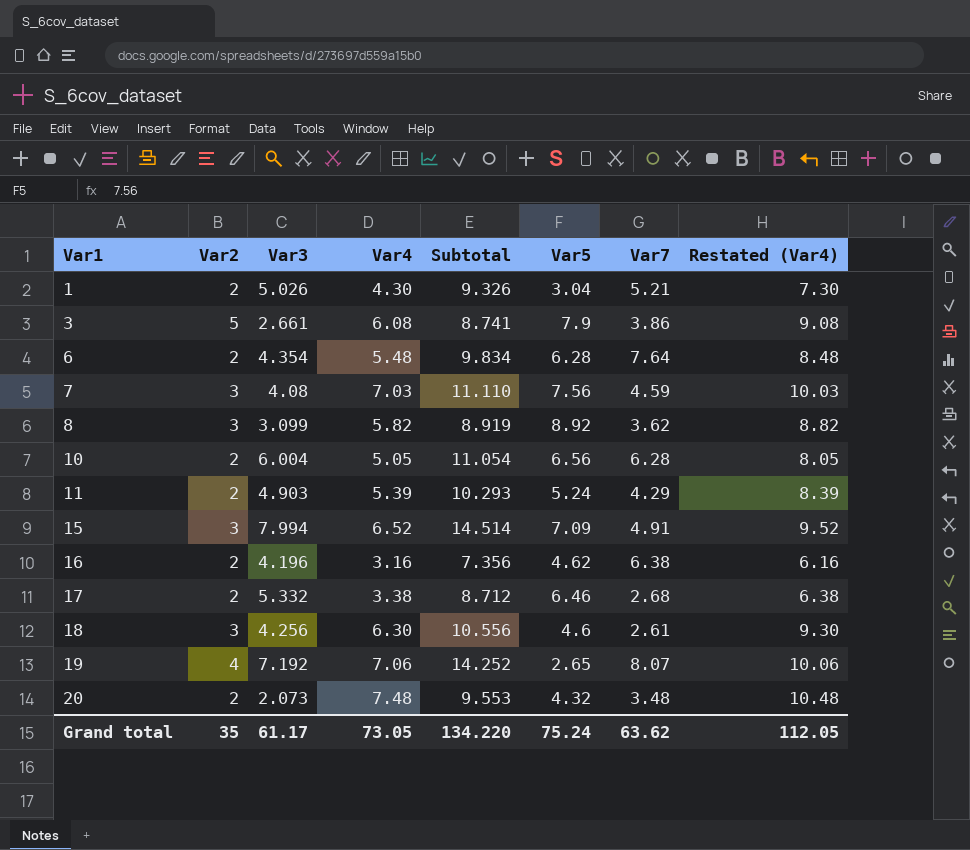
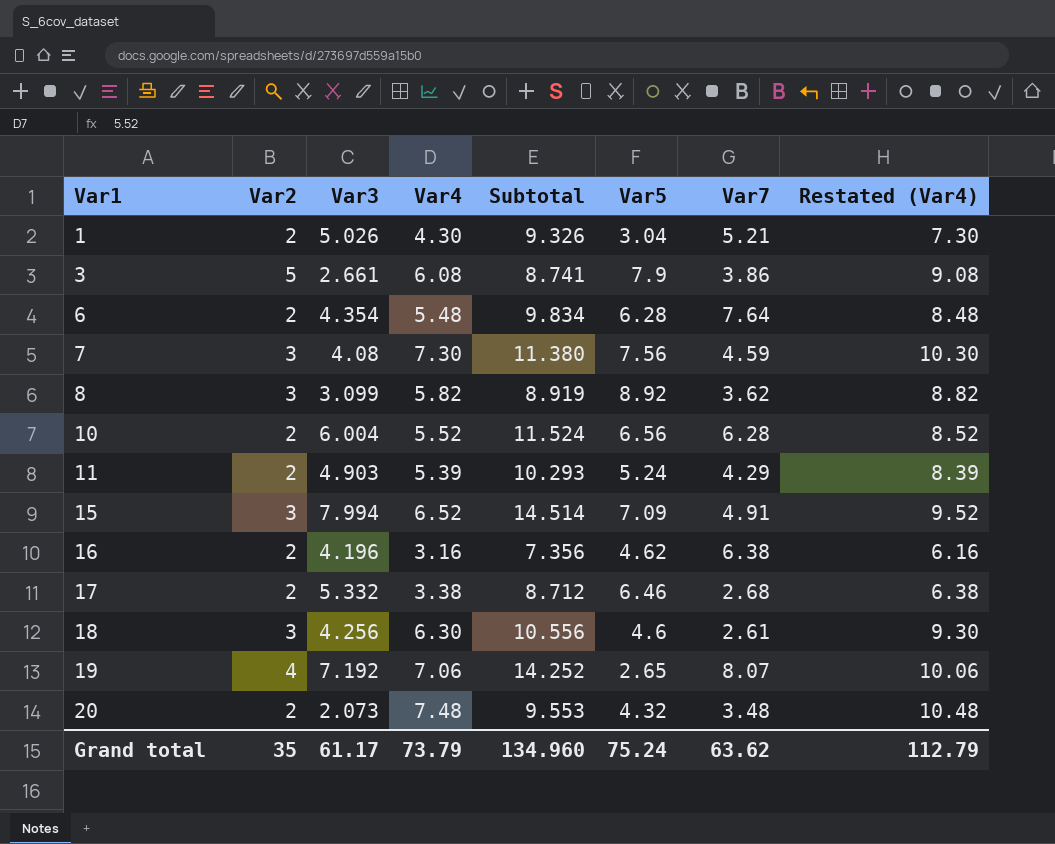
7 | Var4: 7.03 -> 7.30
7 | Subtotal: 11.110 -> 11.380
7 | Restated (Var4): 10.03 -> 10.30
10 | Var4: 5.05 -> 5.52
10 | Subtotal: 11.054 -> 11.524
10 | Restated (Var4): 8.05 -> 8.52
Grand total | Var4: 73.05 -> 73.79
Grand total | Subtotal: 134.220 -> 134.960
Grand total | Restated (Var4): 112.05 -> 112.79

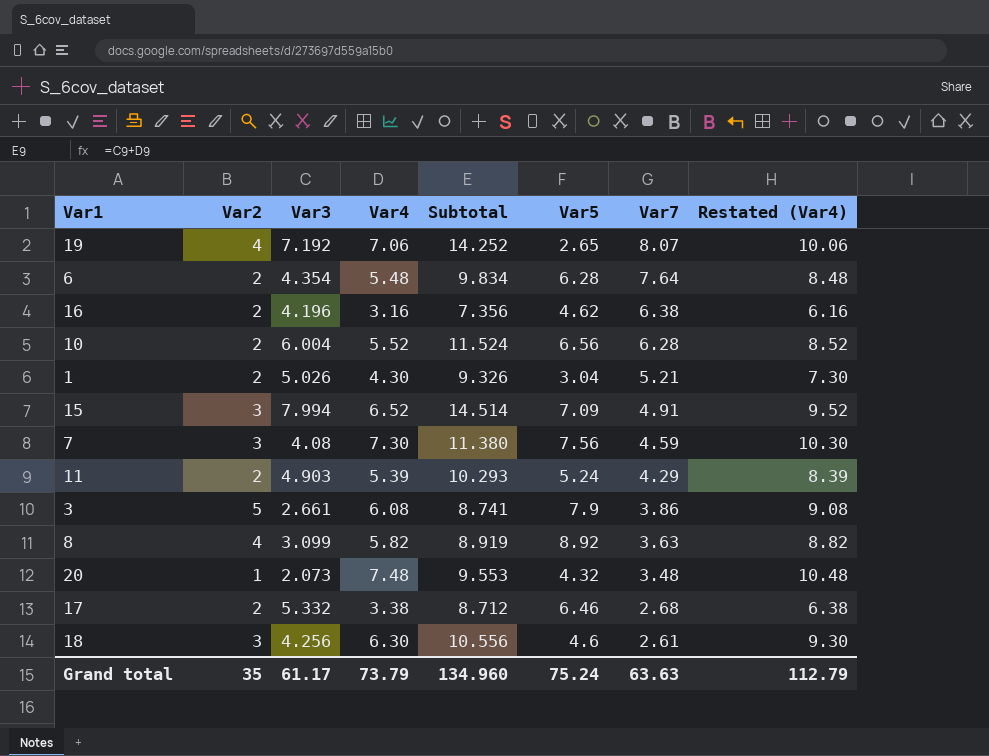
row order: Var1 ascending -> Var7 descending
8 | Var2: 3 -> 4
8 | Var7: 3.62 -> 3.63
20 | Var2: 2 -> 1
Grand total | Var7: 63.62 -> 63.63

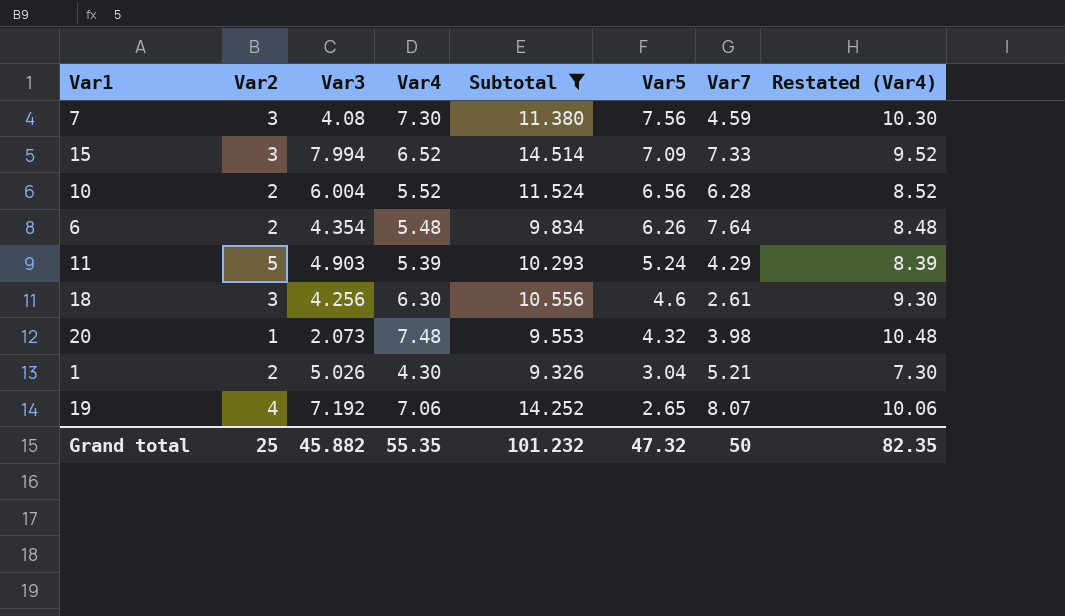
filter: none -> Subtotal >= 9.326
row order: Var7 descending -> Var5 descending
15 | Var7: 4.91 -> 7.33
6 | Var5: 6.28 -> 6.26
11 | Var2: 2 -> 5
20 | Var7: 3.48 -> 3.98
Grand total | Var2: 35 -> 25
Grand total | Var3: 61.17 -> 45.882
Grand total | Var4: 73.79 -> 55.35
Grand total | Subtotal: 134.960 -> 101.232
Grand total | Var5: 75.24 -> 47.32
Grand total | Var7: 63.63 -> 50
Grand total | Restated (Var4): 112.79 -> 82.35

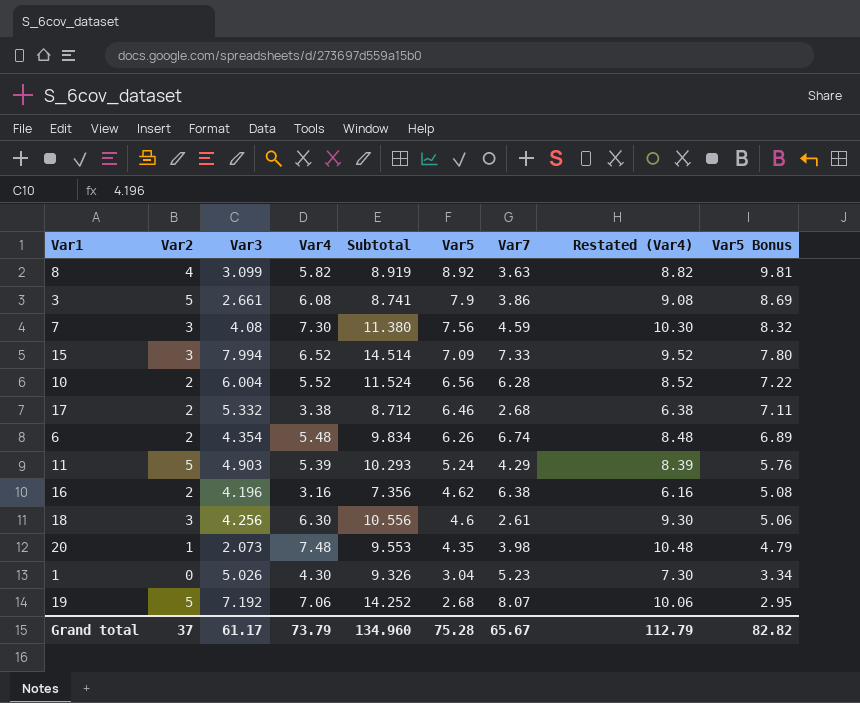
filter: Subtotal >= 9.326 -> none
column Var5 Bonus | formula: none -> [Var5] * 1.1
6 | Var7: 7.64 -> 6.74
20 | Var5: 4.32 -> 4.35
1 | Var2: 2 -> 0
1 | Var7: 5.21 -> 5.23
19 | Var2: 4 -> 5
19 | Var5: 2.65 -> 2.68
Grand total | Var2: 25 -> 37
Grand total | Var3: 45.882 -> 61.17
Grand total | Var4: 55.35 -> 73.79
Grand total | Subtotal: 101.232 -> 134.960
Grand total | Var5: 47.32 -> 75.28
Grand total | Var7: 50 -> 65.67
Grand total | Restated (Var4): 82.35 -> 112.79

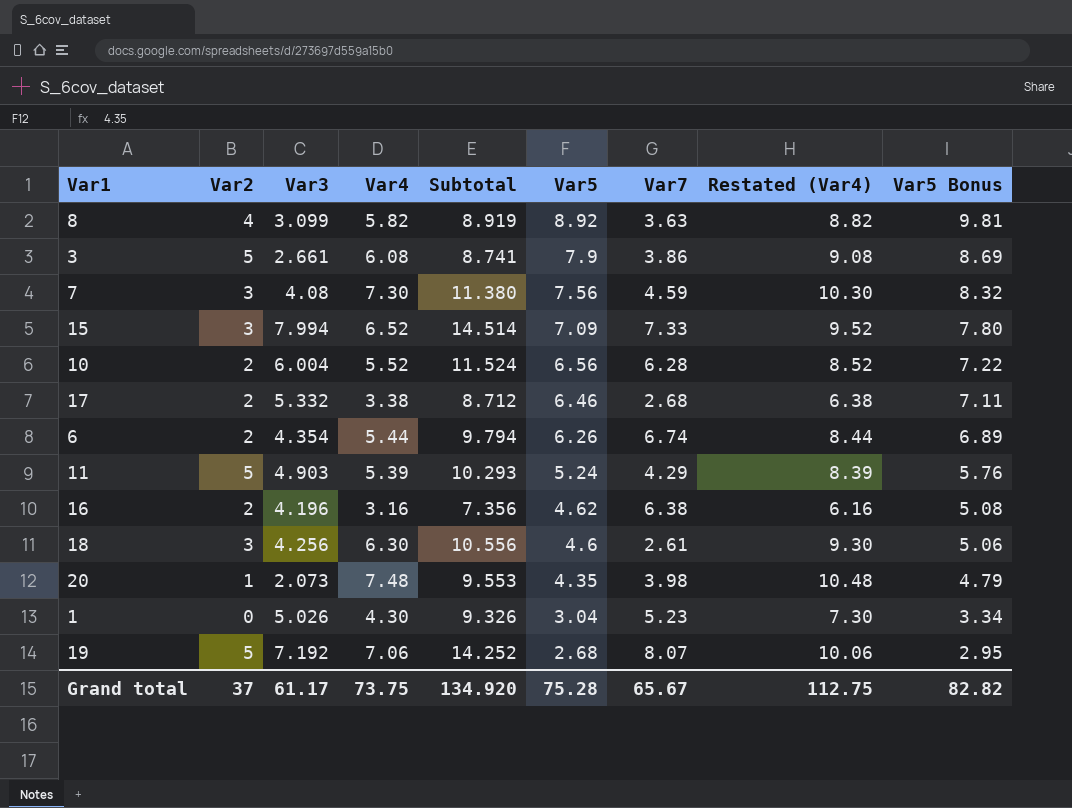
6 | Var4: 5.48 -> 5.44
6 | Subtotal: 9.834 -> 9.794
6 | Restated (Var4): 8.48 -> 8.44
Grand total | Var4: 73.79 -> 73.75
Grand total | Subtotal: 134.960 -> 134.920
Grand total | Restated (Var4): 112.79 -> 112.75

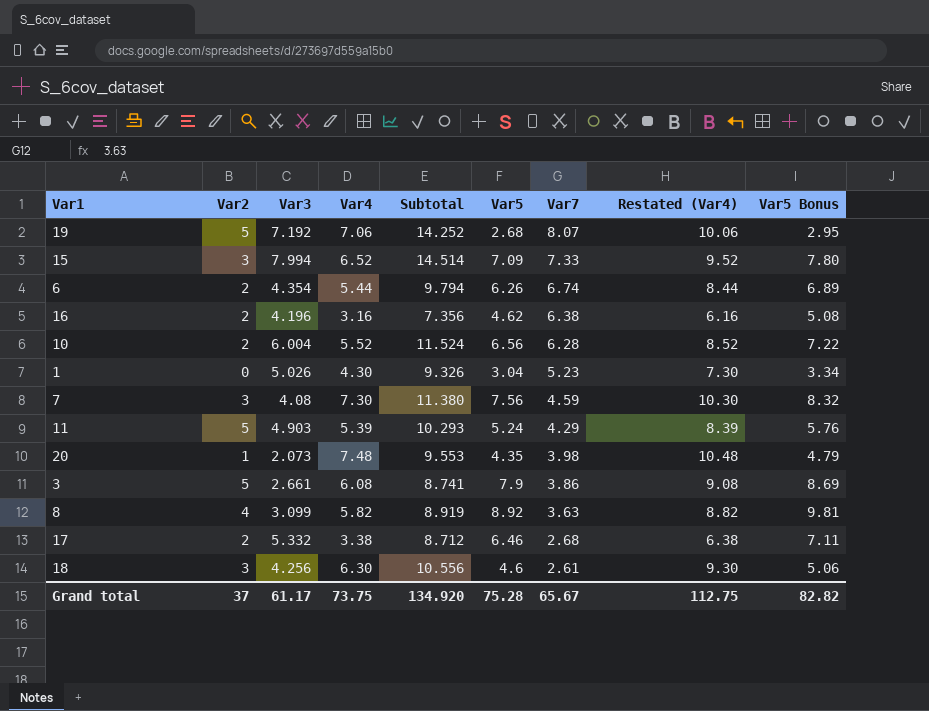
row order: Var5 descending -> Var7 descending

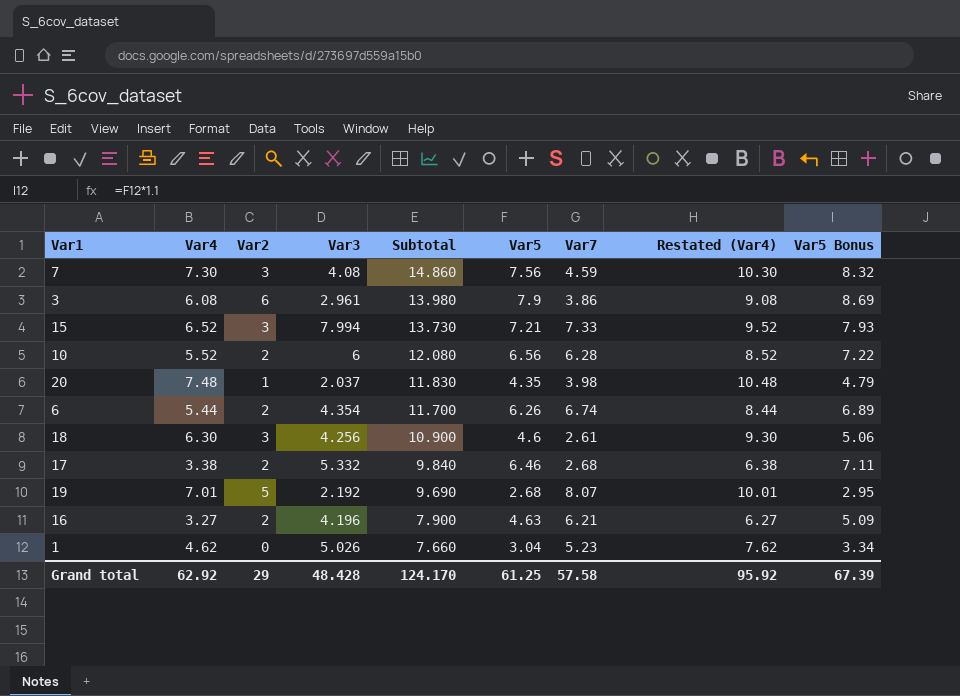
row order: Var7 descending -> Subtotal descending
column Var4 | position: 4 -> 2
column Subtotal | formula: [Var3] + [Var4] -> [Var4] + [Var5]
row 11: 5 | 4.903 | 5.39 | 10.293 | 5.24 | 4.29 | 8.39 | 5.76 -> none
row 8: 4 | 3.099 | 5.82 | 8.919 | 8.92 | 3.63 | 8.82 | 9.81 -> none
3 | Var2: 5 -> 6
3 | Var3: 2.661 -> 2.961
15 | Var5: 7.09 -> 7.21
15 | Var5 Bonus: 7.80 -> 7.93
10 | Var3: 6.004 -> 6
20 | Var3: 2.073 -> 2.037
19 | Var4: 7.06 -> 7.01
19 | Var3: 7.192 -> 2.192
19 | Restated (Var4): 10.06 -> 10.01
16 | Var4: 3.16 -> 3.27
16 | Var5: 4.62 -> 4.63
16 | Var7: 6.38 -> 6.21
16 | Restated (Var4): 6.16 -> 6.27
16 | Var5 Bonus: 5.08 -> 5.09
1 | Var4: 4.30 -> 4.62
1 | Restated (Var4): 7.30 -> 7.62
Grand total | Var4: 73.75 -> 62.92
Grand total | Var2: 37 -> 29
Grand total | Var3: 61.17 -> 48.428
Grand total | Subtotal: 134.920 -> 124.170
Grand total | Var5: 75.28 -> 61.25
Grand total | Var7: 65.67 -> 57.58
Grand total | Restated (Var4): 112.75 -> 95.92
Grand total | Var5 Bonus: 82.82 -> 67.39

